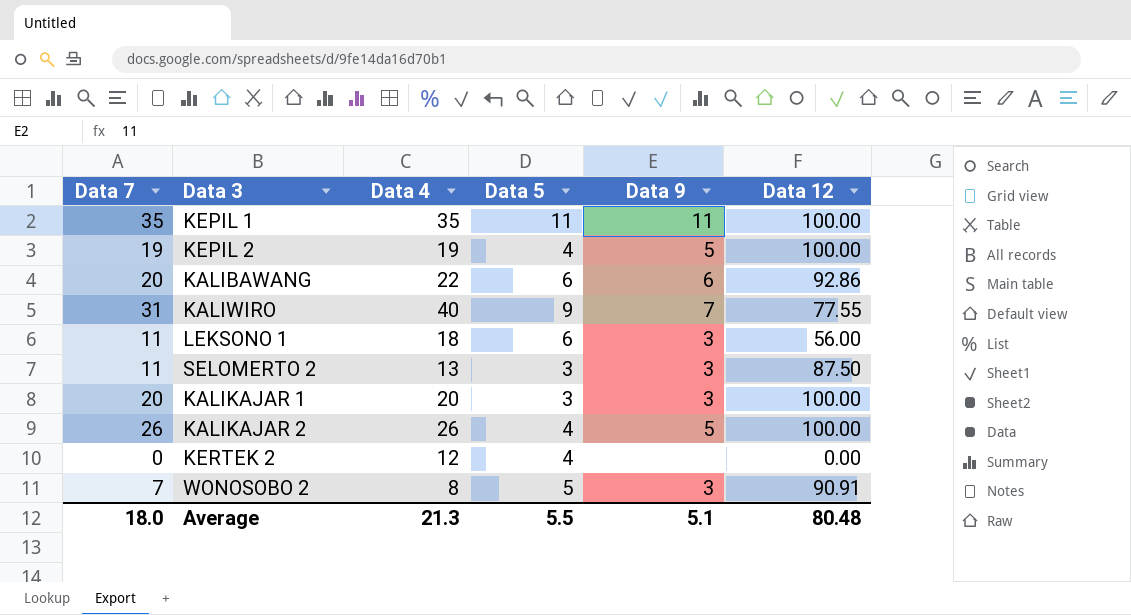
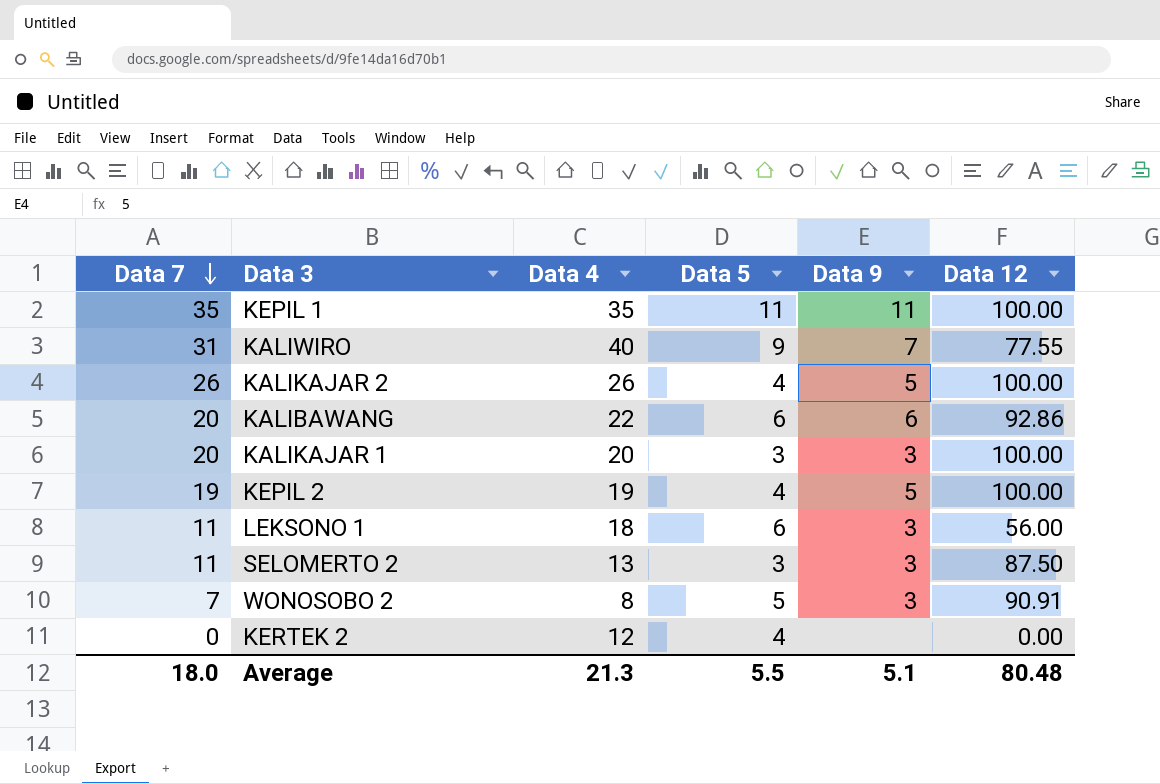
row order: none -> Data 7 descending

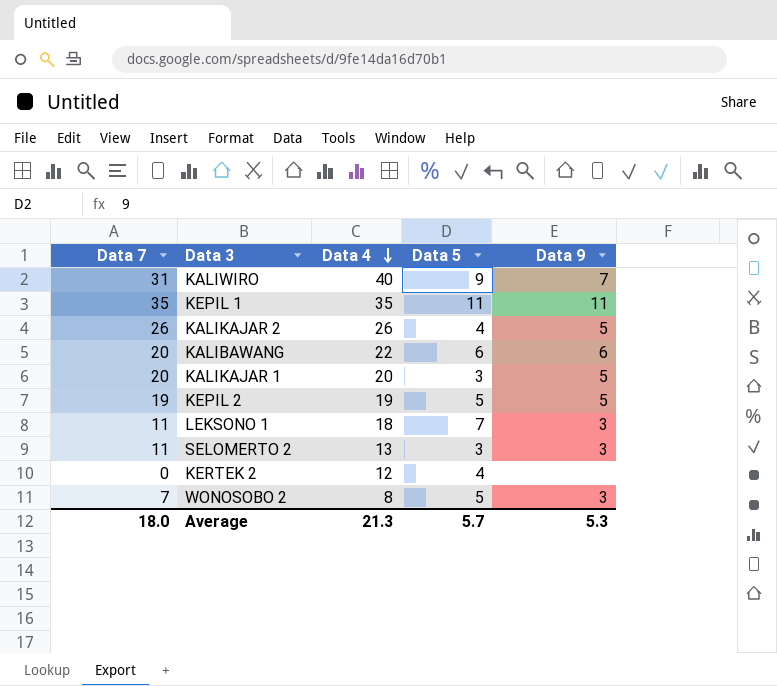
row order: Data 7 descending -> Data 4 descending
column Data 12 | position: 6 -> none
KALIKAJAR 1 | Data 9: 3 -> 5
KEPIL 2 | Data 5: 4 -> 5
LEKSONO 1 | Data 5: 6 -> 7
Average | Data 5: 5.5 -> 5.7
Average | Data 9: 5.1 -> 5.3

